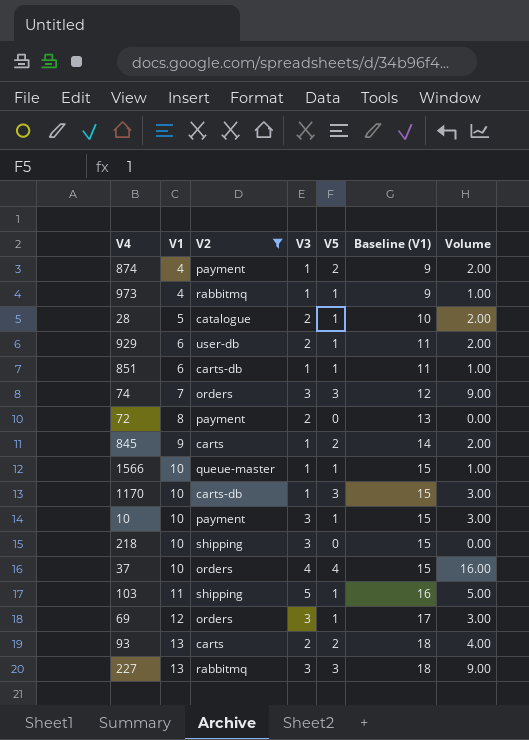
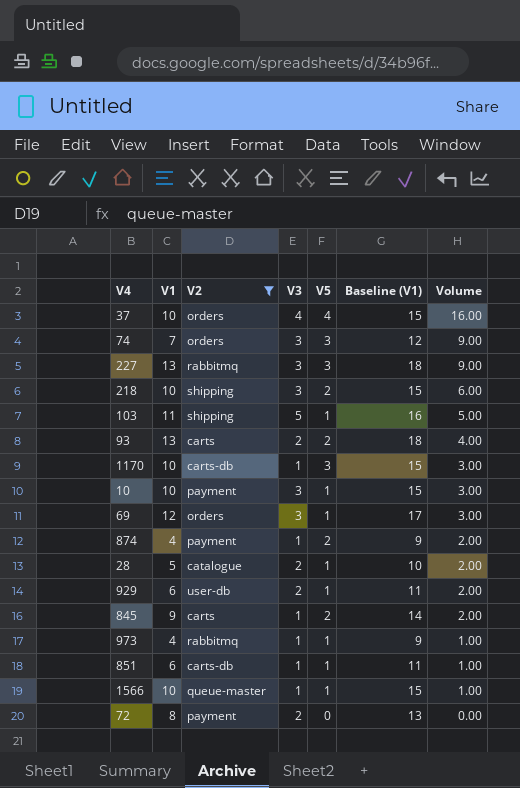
row order: V1 ascending -> Volume descending
218 | V5: 0 -> 2
218 | Volume: 0.00 -> 6.00

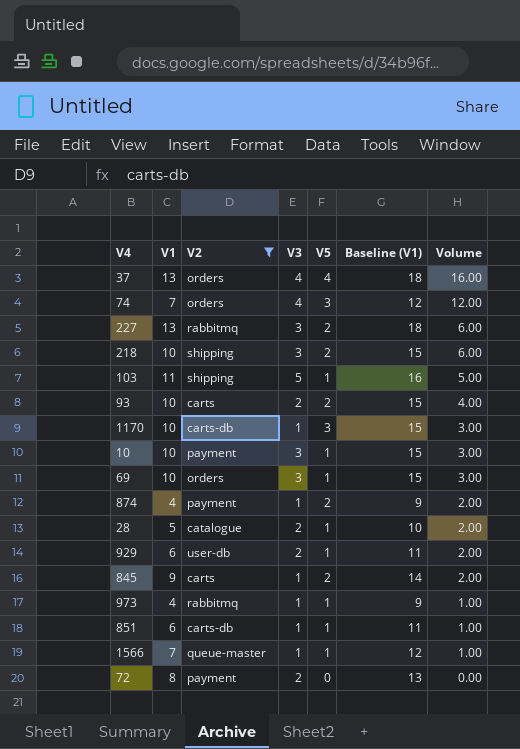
37 | V1: 10 -> 13
37 | Baseline (V1): 15 -> 18
74 | V3: 3 -> 4
74 | Volume: 9.00 -> 12.00
227 | V5: 3 -> 2
227 | Volume: 9.00 -> 6.00
93 | V1: 13 -> 10
93 | Baseline (V1): 18 -> 15
69 | V1: 12 -> 10
69 | Baseline (V1): 17 -> 15
1566 | V1: 10 -> 7
1566 | Baseline (V1): 15 -> 12

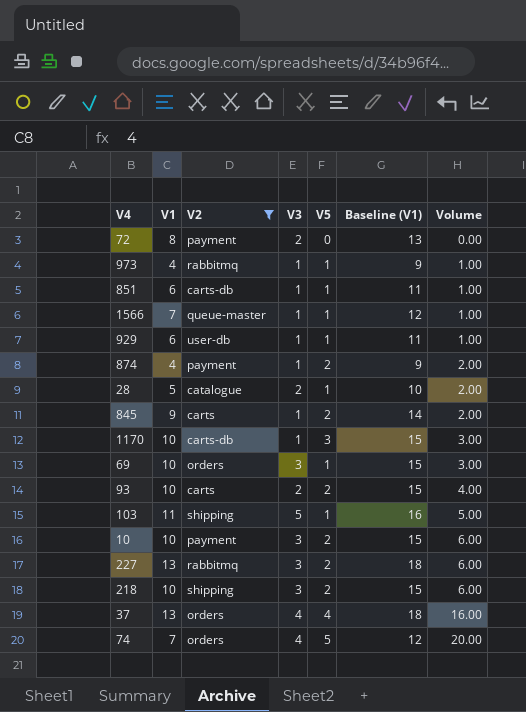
row order: Volume descending -> Volume ascending
929 | V3: 2 -> 1
929 | Volume: 2.00 -> 1.00
10 | V5: 1 -> 2
10 | Volume: 3.00 -> 6.00
74 | V5: 3 -> 5
74 | Volume: 12.00 -> 20.00

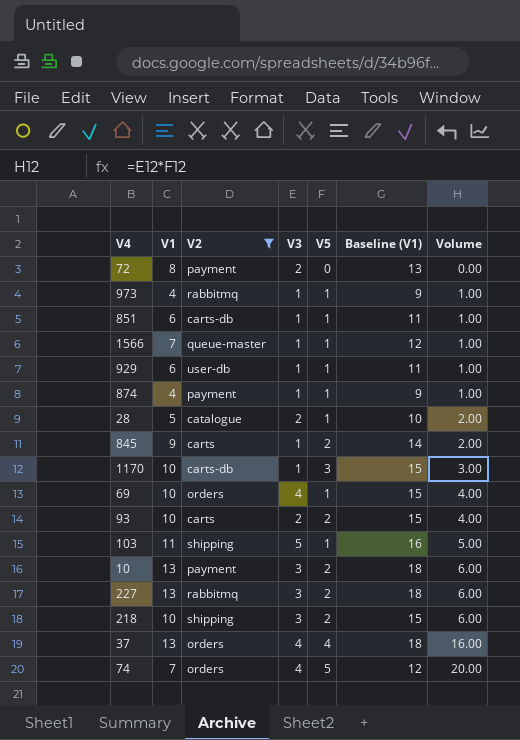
874 | V5: 2 -> 1
874 | Volume: 2.00 -> 1.00
69 | V3: 3 -> 4
69 | Volume: 3.00 -> 4.00
10 | V1: 10 -> 13
10 | Baseline (V1): 15 -> 18

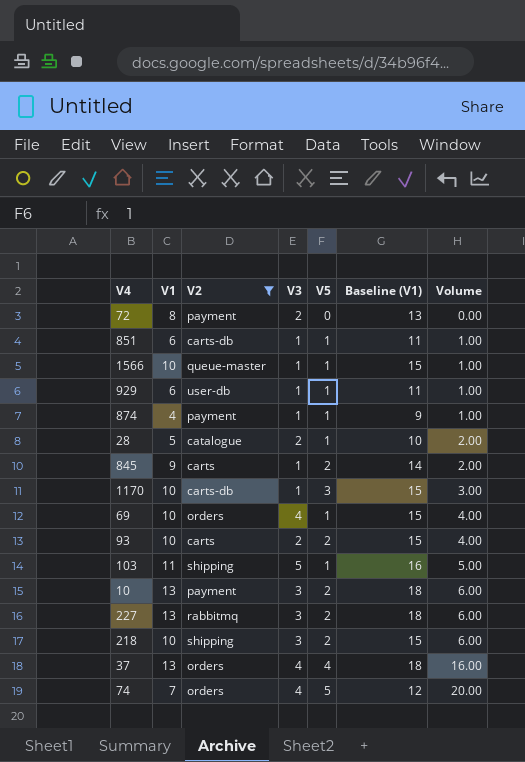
row 973: 4 | rabbitmq | 1 | 1 | 9 | 1.00 -> none
1566 | V1: 7 -> 10
1566 | Baseline (V1): 12 -> 15

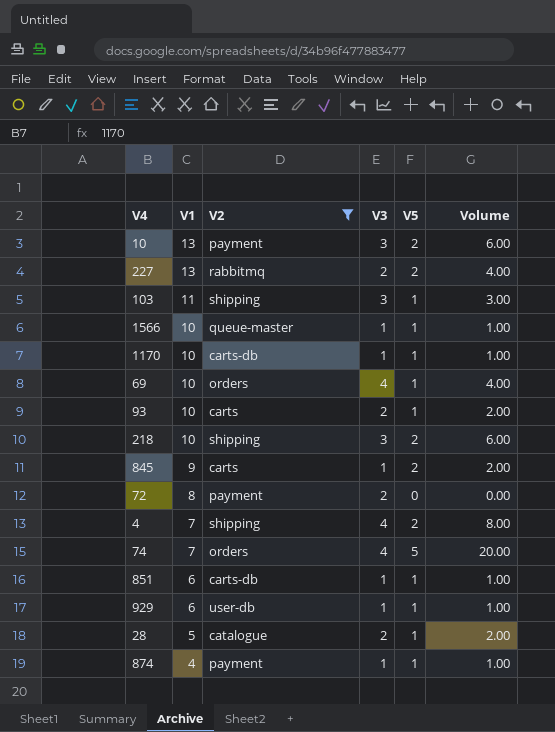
row order: Volume ascending -> V1 descending
column Baseline (V1) | formula: [V1] + 5 -> none
row 37: 13 | orders | 4 | 4 | 18 | 16.00 -> none
227 | V3: 3 -> 2
227 | Volume: 6.00 -> 4.00
103 | V3: 5 -> 3
103 | Volume: 5.00 -> 3.00
1170 | V5: 3 -> 1
1170 | Volume: 3.00 -> 1.00
93 | V5: 2 -> 1
93 | Volume: 4.00 -> 2.00
row 4: none -> 7 | shipping | 4 | 2 | 8.00

